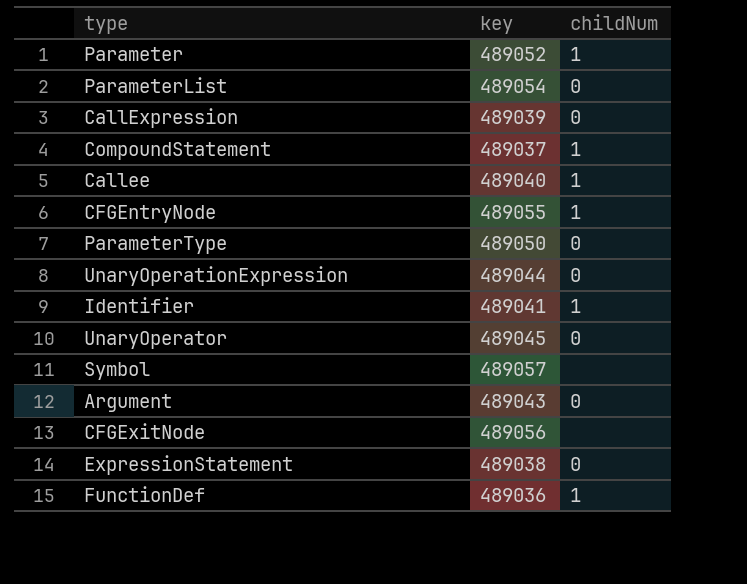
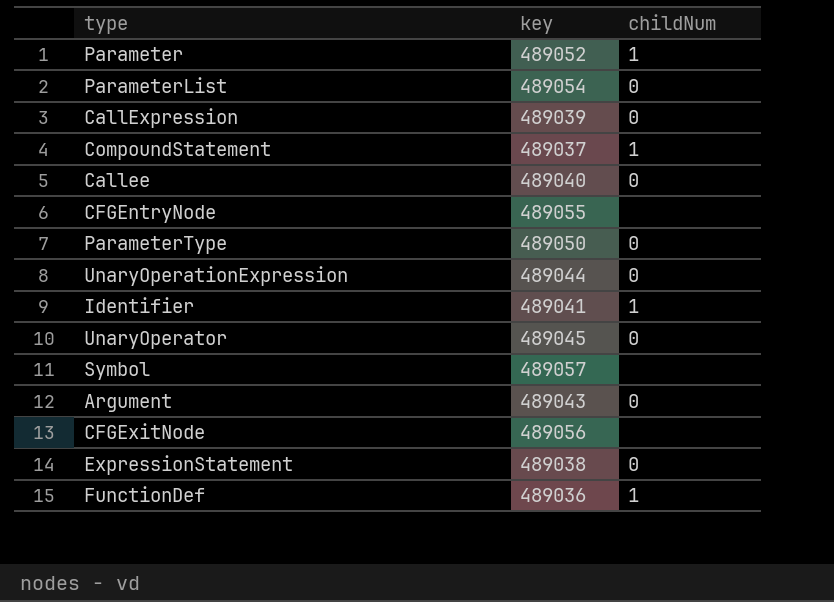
Callee | childNum: 1 -> 0
CFGEntryNode | childNum: 1 -> none

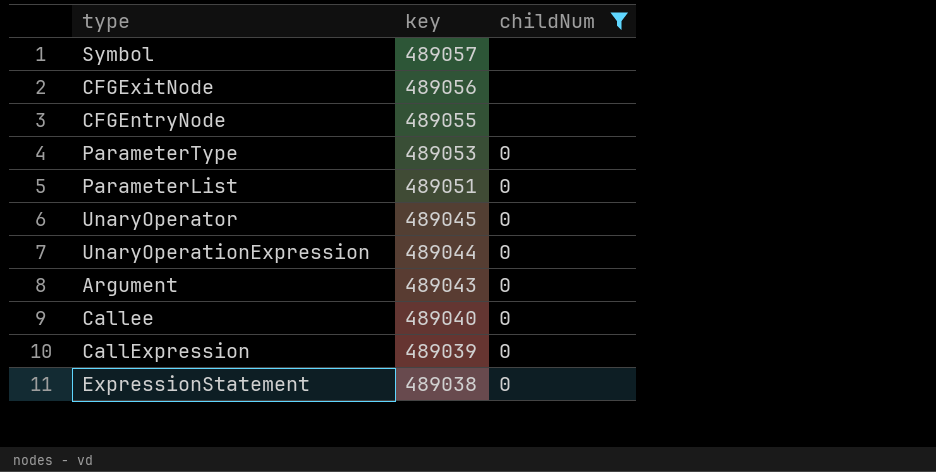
filter: none -> childNum != 1
row order: none -> key descending
ParameterType | key: 489050 -> 489053
ParameterList | key: 489054 -> 489051

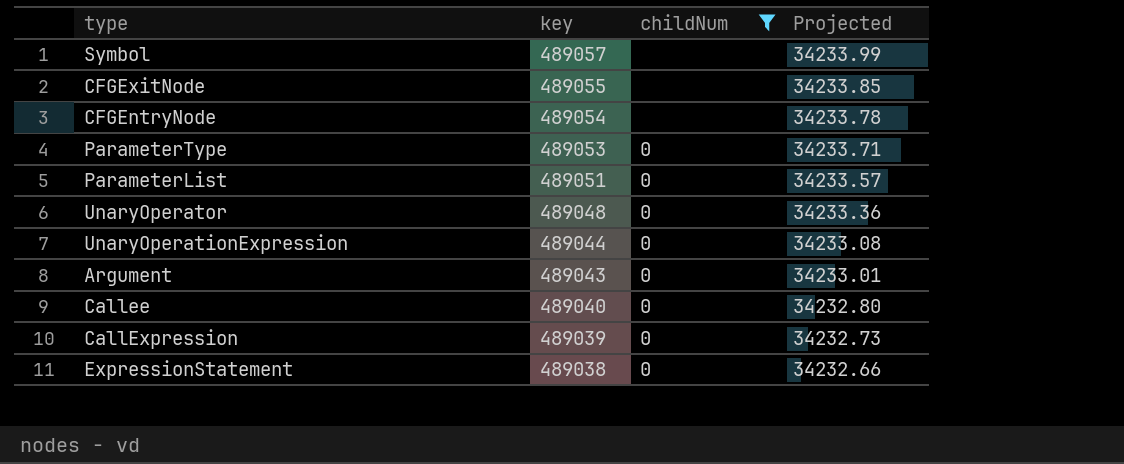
column Projected | formula: none -> [key] * 0.07
CFGExitNode | key: 489056 -> 489055
CFGEntryNode | key: 489055 -> 489054
UnaryOperator | key: 489045 -> 489048

